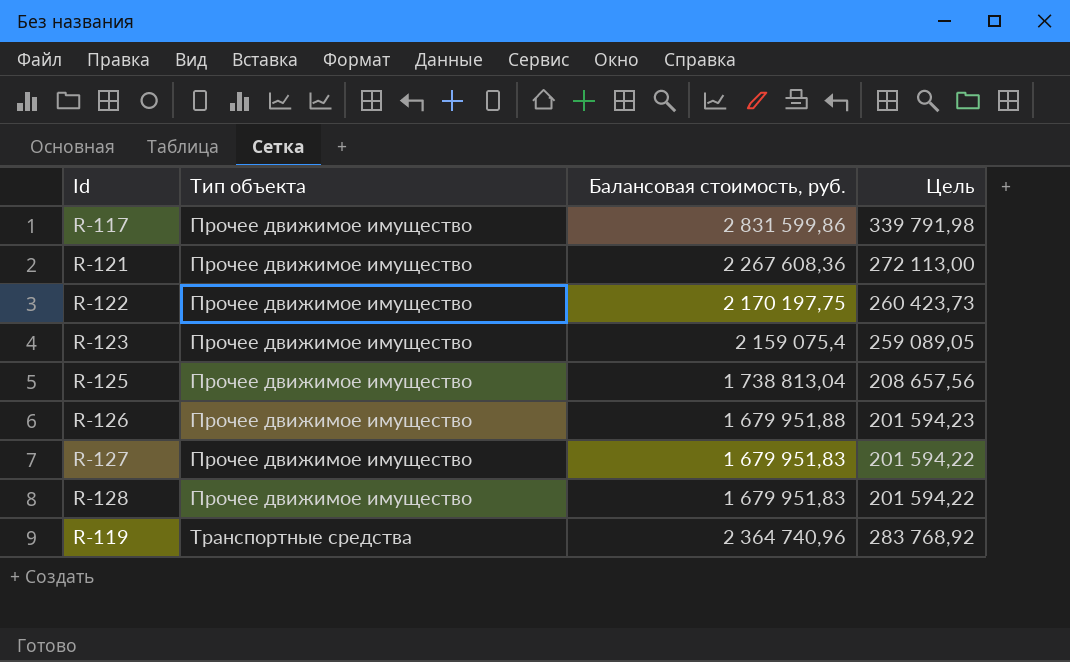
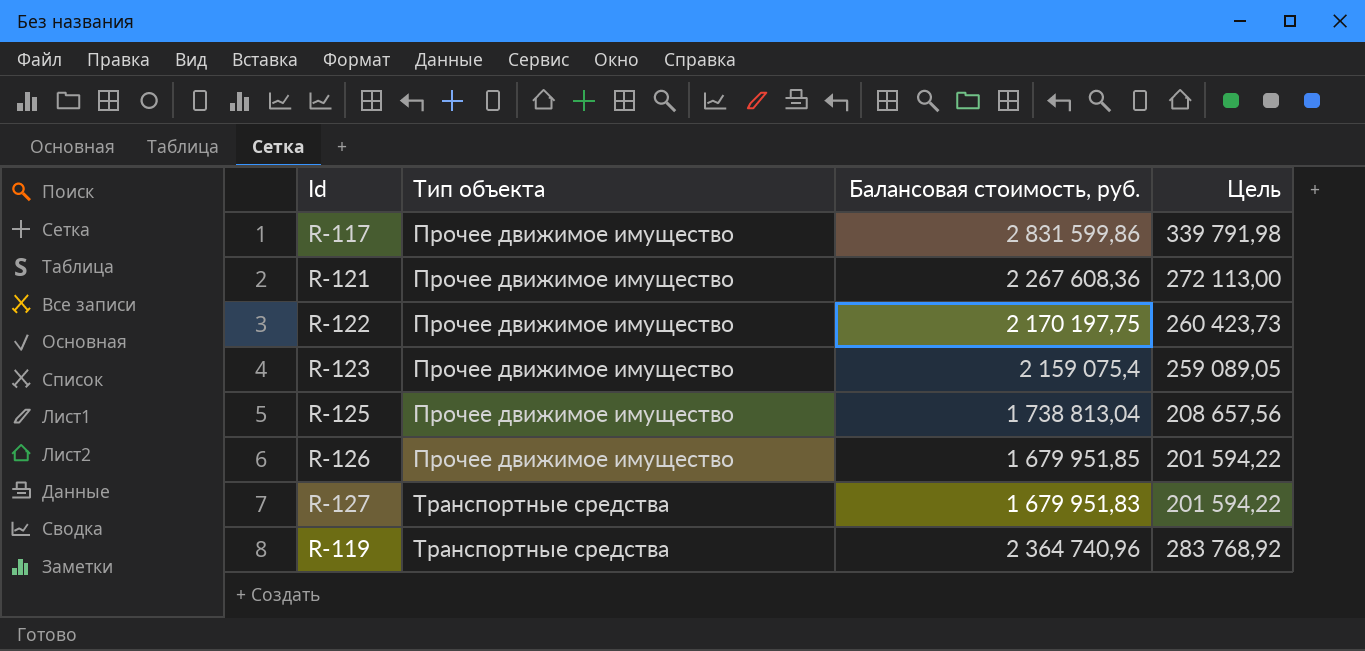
row R-128: Прочее движимое имущество | 1 679 951,83 | 201 594,22 -> none
R-126 | Балансовая стоимость, руб.: 1 679 951,88 -> 1 679 951,85
R-126 | Цель: 201 594,23 -> 201 594,22
R-127 | Тип объекта: Прочее движимое имущество -> Транспортные средства

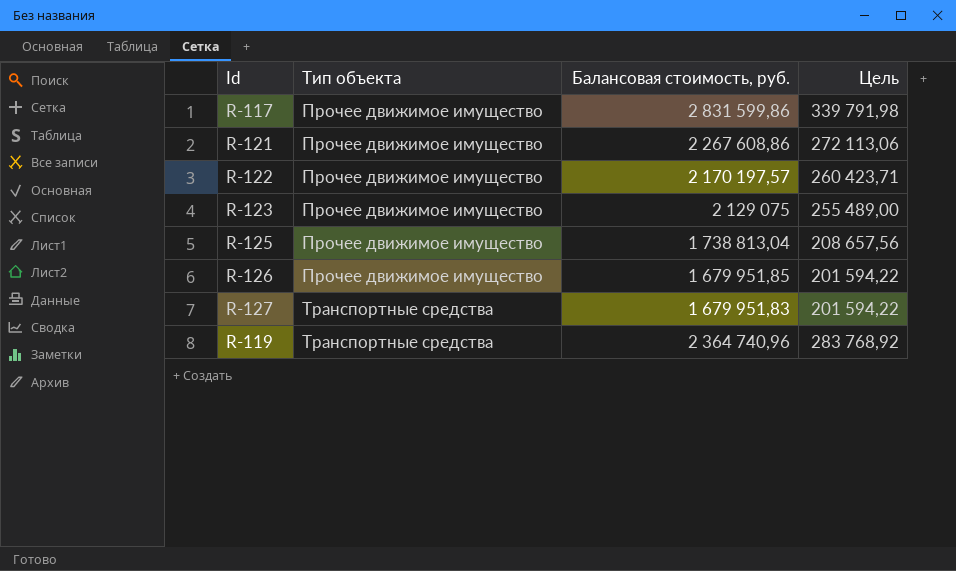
R-121 | Балансовая стоимость, руб.: 2 267 608,36 -> 2 267 608,86
R-121 | Цель: 272 113,00 -> 272 113,06
R-122 | Балансовая стоимость, руб.: 2 170 197,75 -> 2 170 197,57
R-122 | Цель: 260 423,73 -> 260 423,71
R-123 | Балансовая стоимость, руб.: 2 159 075,4 -> 2 129 075
R-123 | Цель: 259 089,05 -> 255 489,00

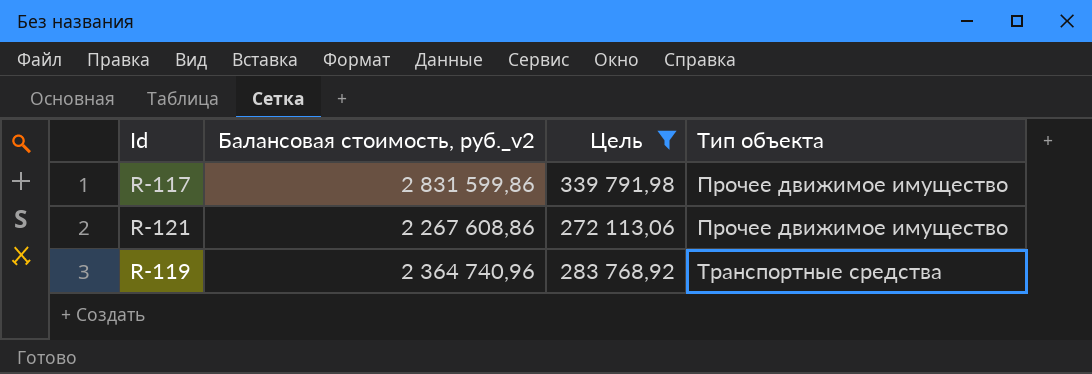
filter: none -> Цель >= 272 113,06
column name: Балансовая стоимость, руб. -> Балансовая стоимость, руб._v2
column Тип объекта | position: 2 -> 4

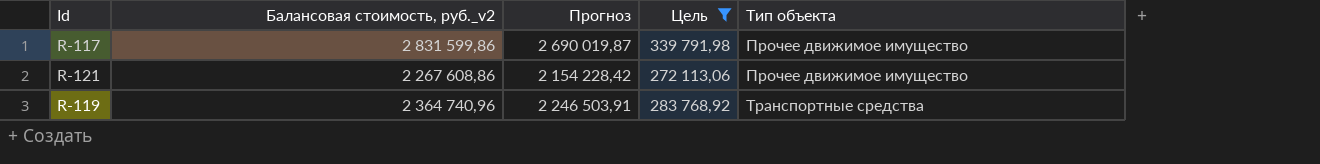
column Прогноз | formula: none -> [Балансовая стоимость, руб._v2] * 0,95

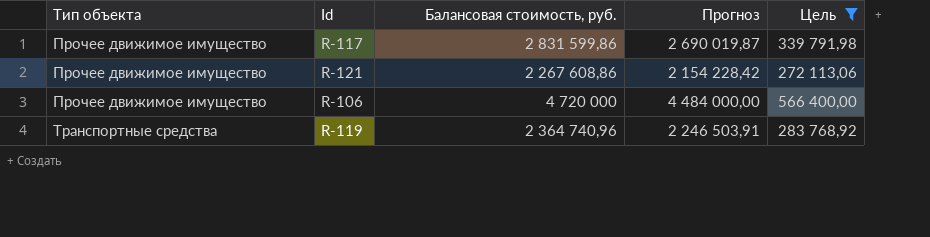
column Тип объекта | position: 5 -> 1
column name: Балансовая стоимость, руб._v2 -> Балансовая стоимость, руб.
row R-106: none -> Прочее движимое имущество | 4 720 000 | 4 484 000,00 | 566 400,00

